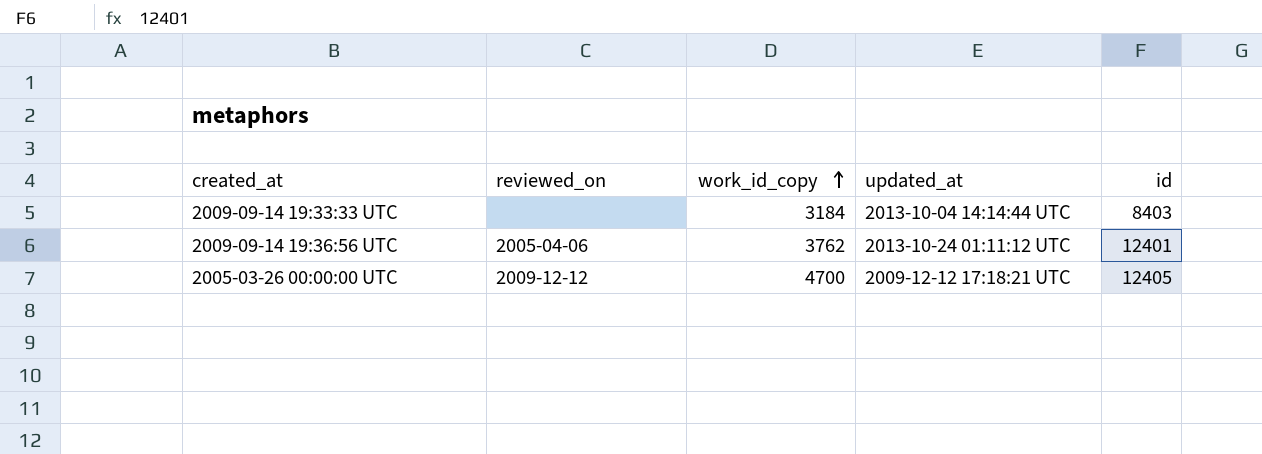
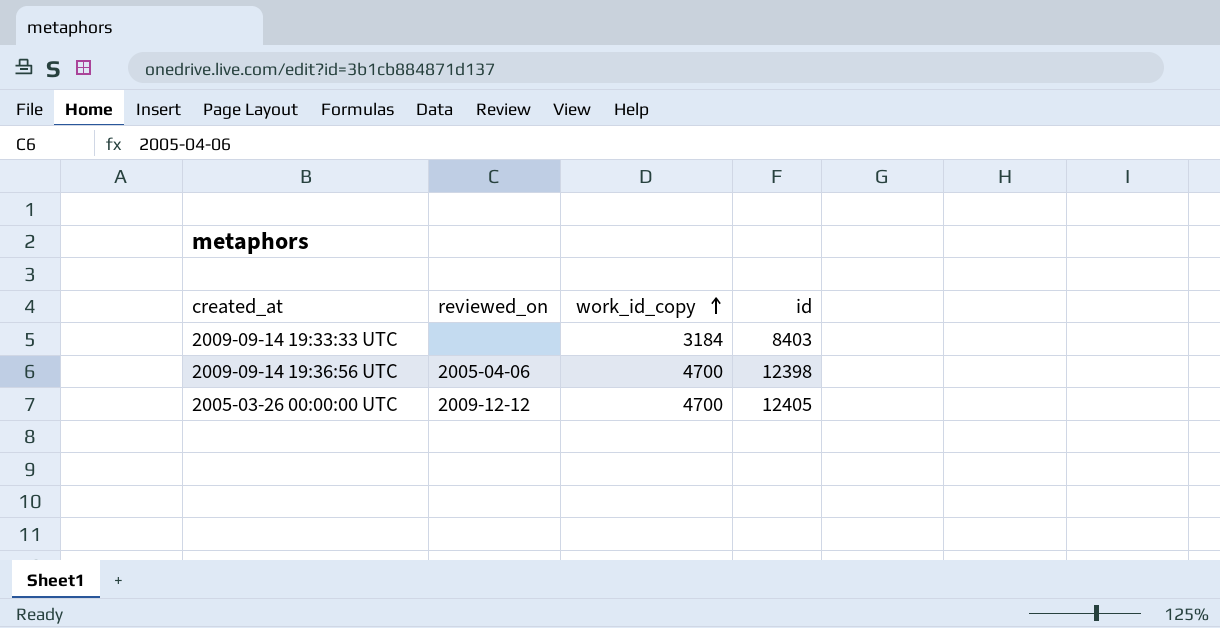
column updated_at | position: 4 -> none
2009-09-14 19:36:56 UTC | work_id_copy: 3762 -> 4700
2009-09-14 19:36:56 UTC | id: 12401 -> 12398

